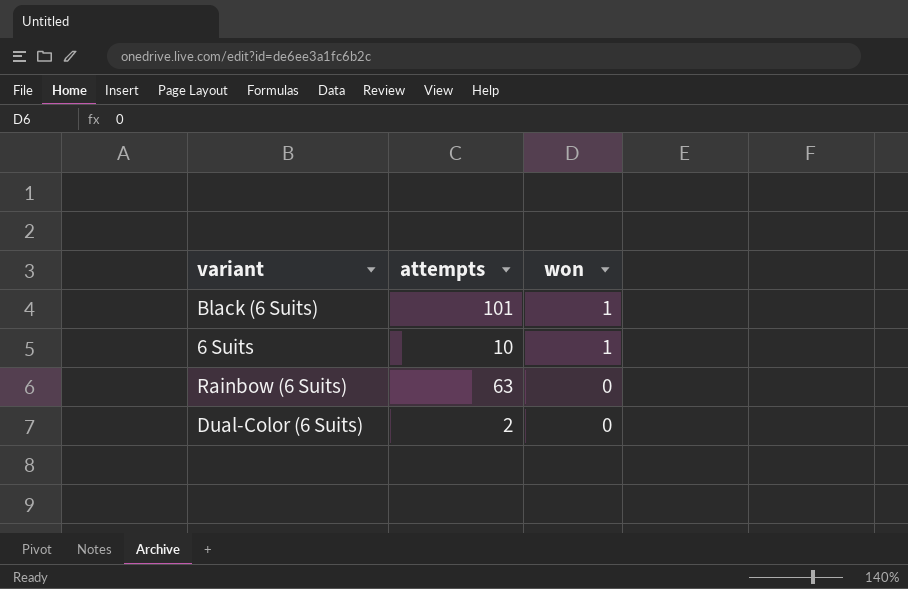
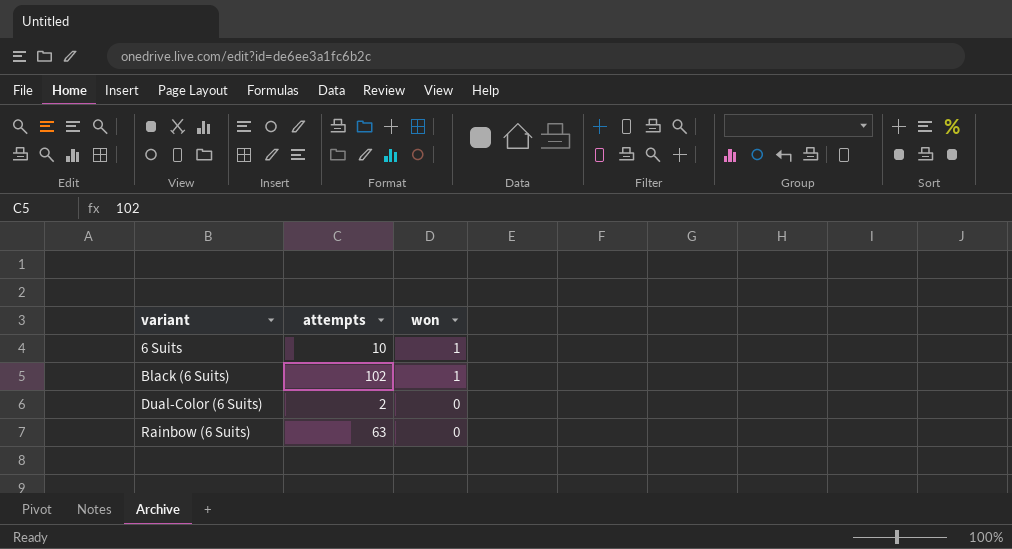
row order: won descending -> variant ascending
Black (6 Suits) | attempts: 101 -> 102

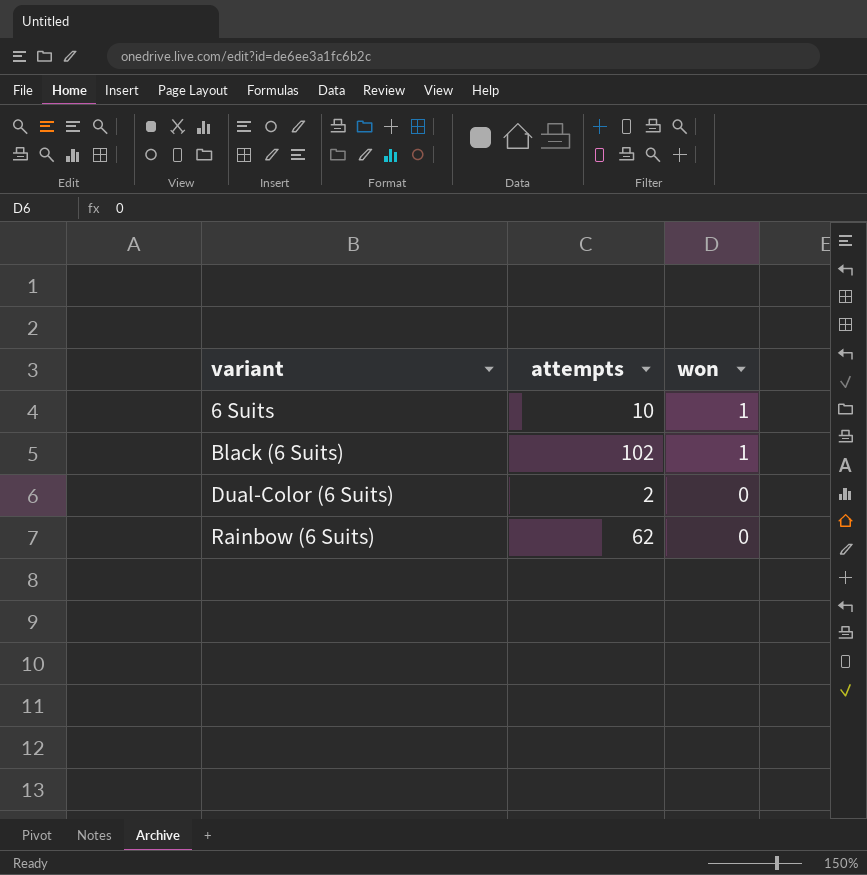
Rainbow (6 Suits) | attempts: 63 -> 62

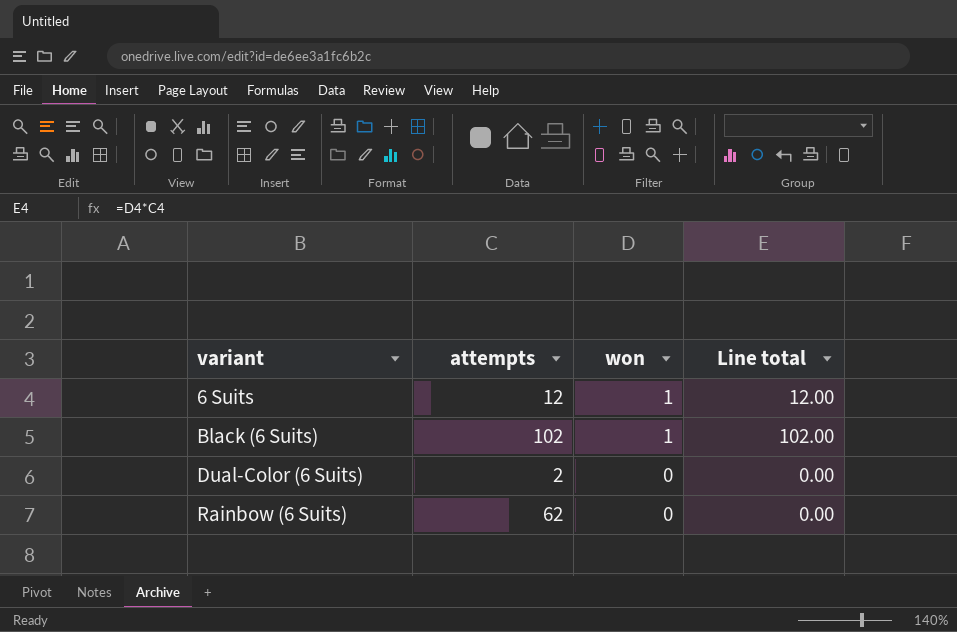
column Line total | formula: none -> [attempts] * [won]
6 Suits | attempts: 10 -> 12

